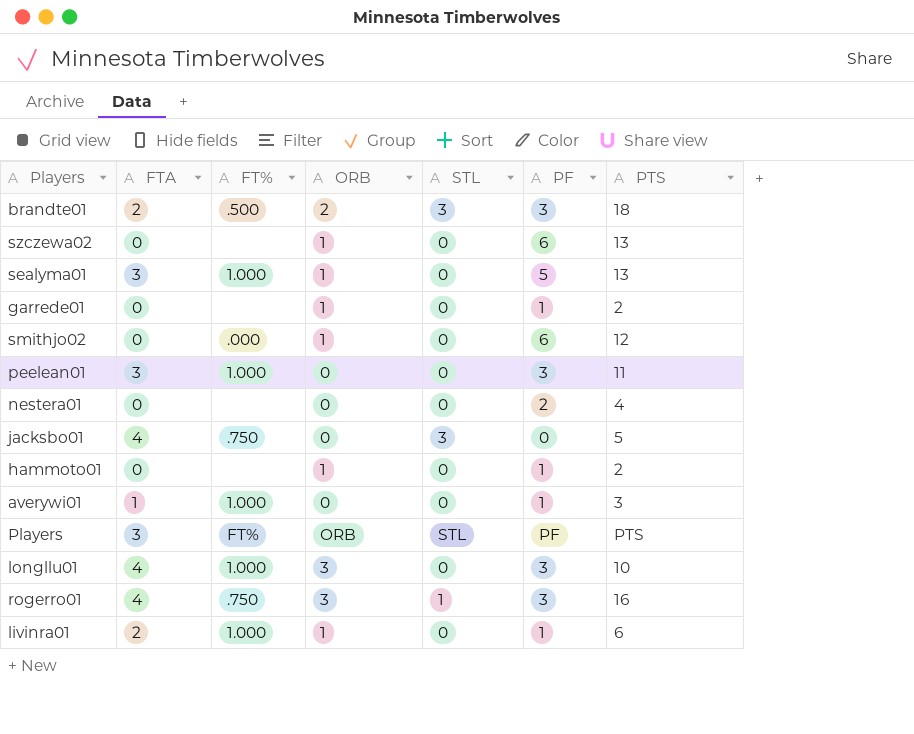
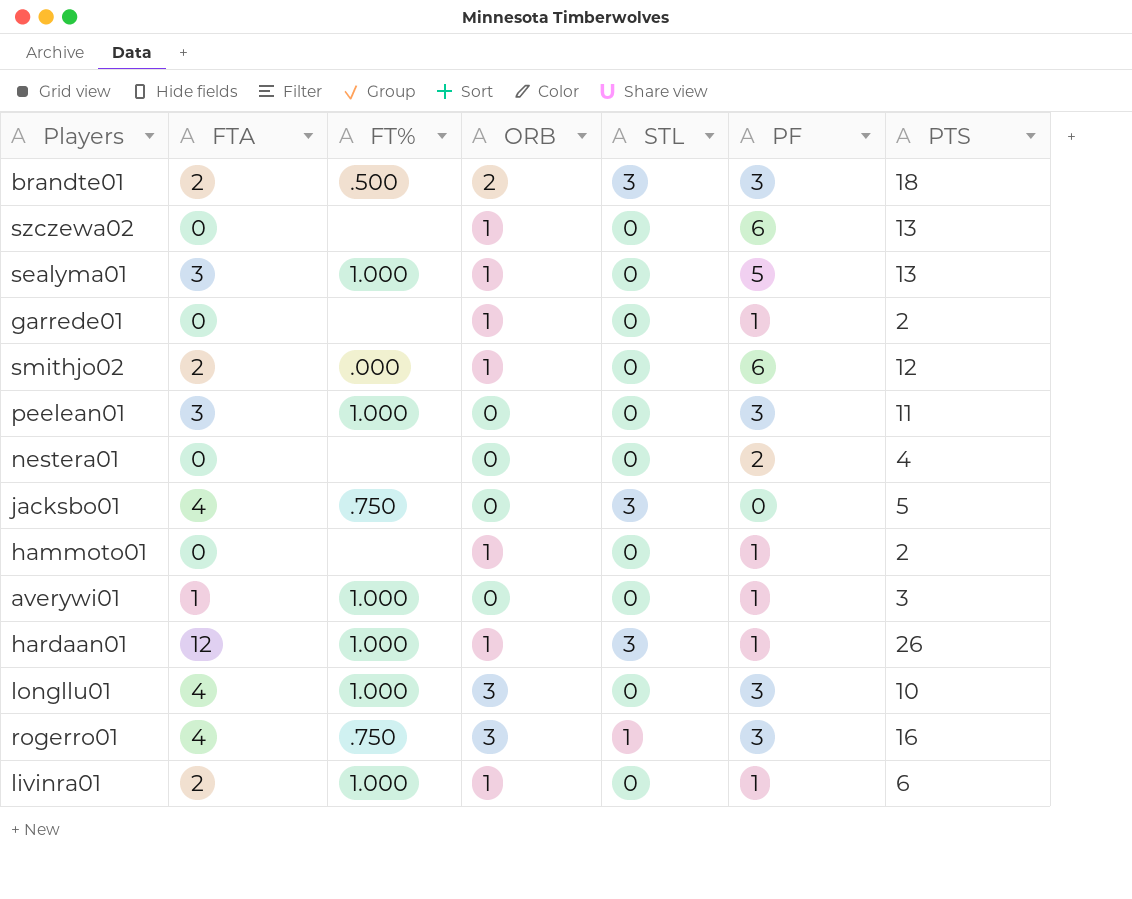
row Players: 3 | FT% | ORB | STL | PF | PTS -> none
smithjo02 | FTA: 0 -> 2
row hardaan01: none -> 12 | 1.000 | 1 | 3 | 1 | 26

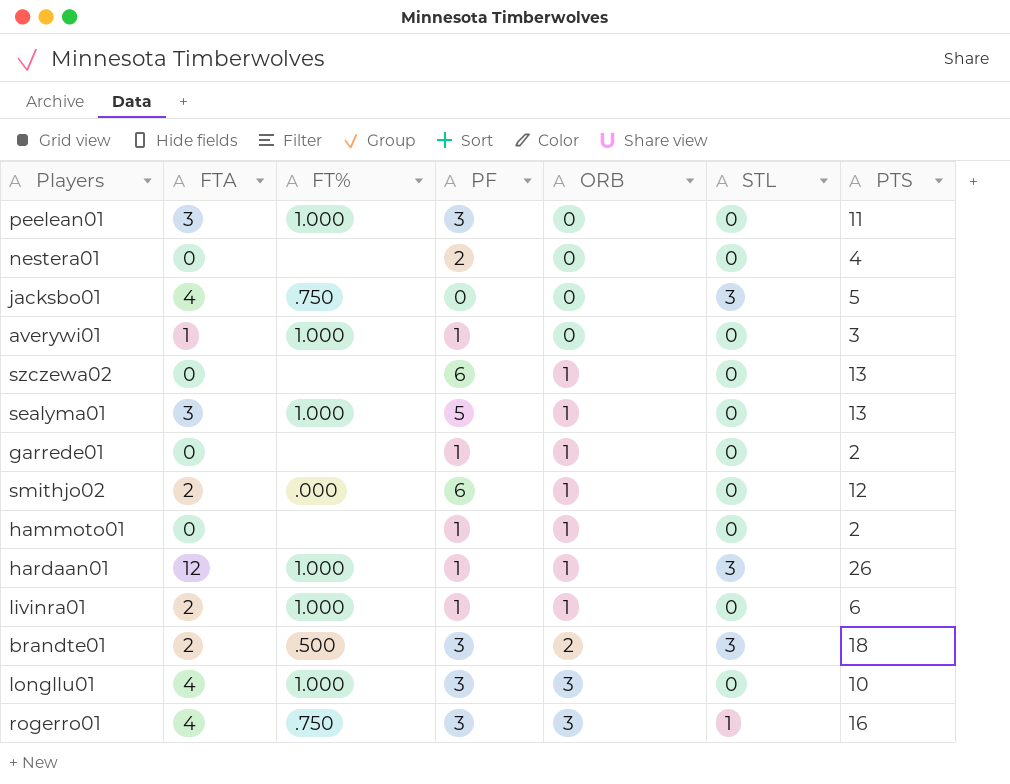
row order: none -> ORB ascending
column PF | position: 6 -> 4

